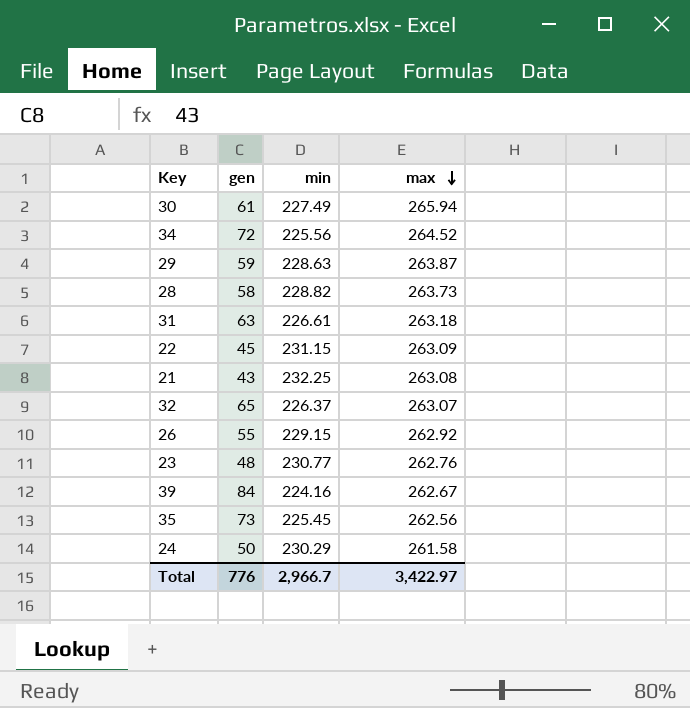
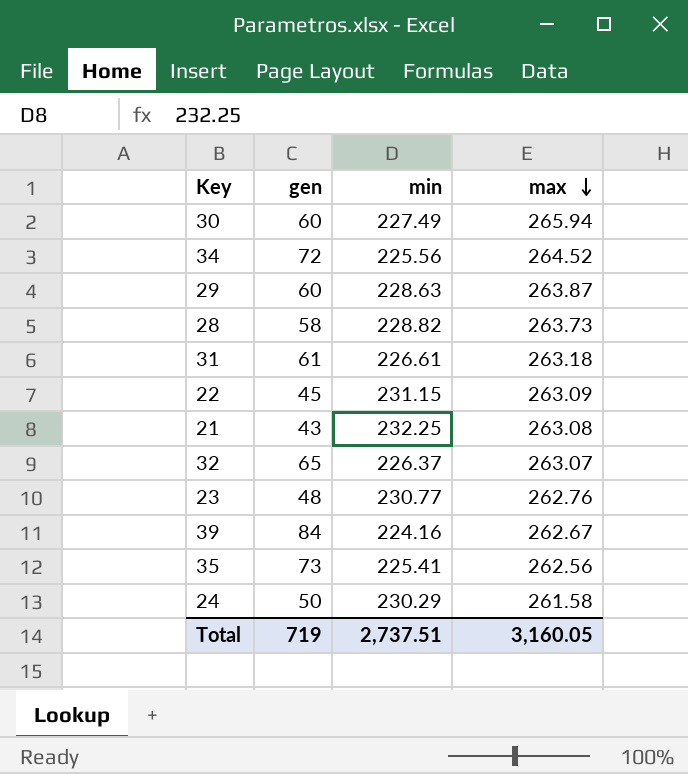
row 26: 55 | 229.15 | 262.92 -> none
30 | gen: 61 -> 60
29 | gen: 59 -> 60
31 | gen: 63 -> 61
35 | min: 225.45 -> 225.41
Total | gen: 776 -> 719
Total | min: 2,966.7 -> 2,737.51
Total | max: 3,422.97 -> 3,160.05

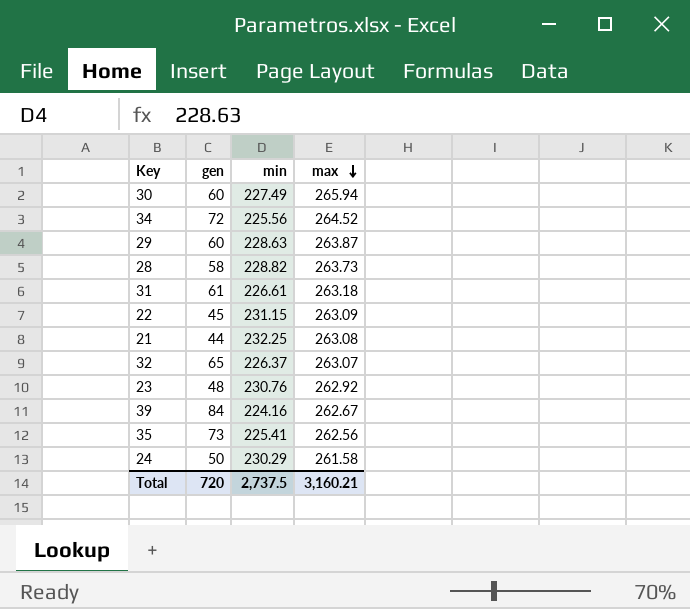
21 | gen: 43 -> 44
23 | min: 230.77 -> 230.76
23 | max: 262.76 -> 262.92
Total | gen: 719 -> 720
Total | min: 2,737.51 -> 2,737.5
Total | max: 3,160.05 -> 3,160.21

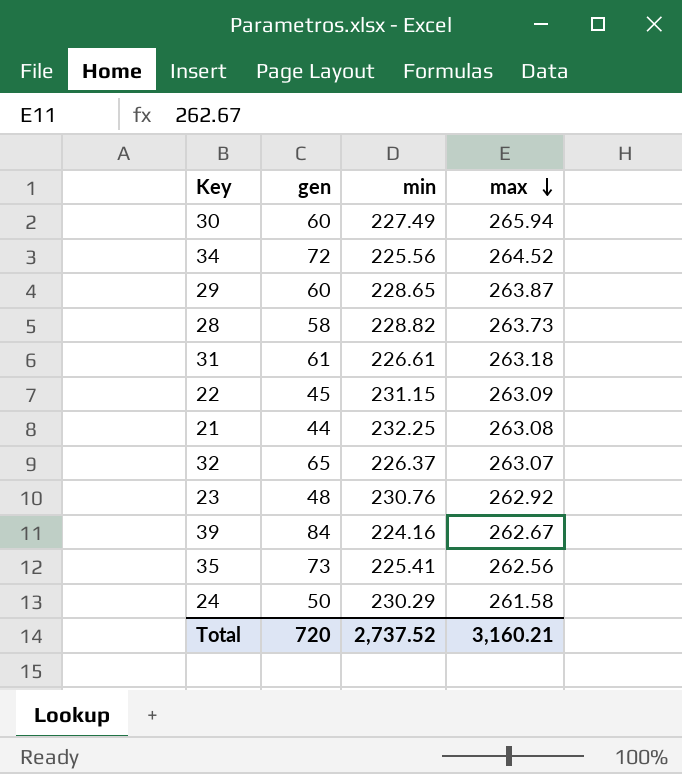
29 | min: 228.63 -> 228.65
Total | min: 2,737.5 -> 2,737.52

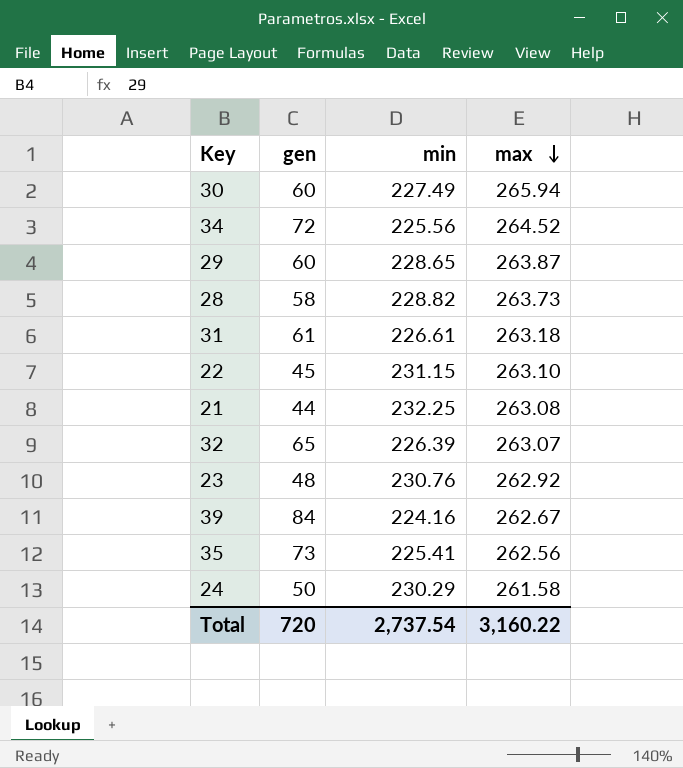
22 | max: 263.09 -> 263.10
32 | min: 226.37 -> 226.39
Total | min: 2,737.52 -> 2,737.54
Total | max: 3,160.21 -> 3,160.22

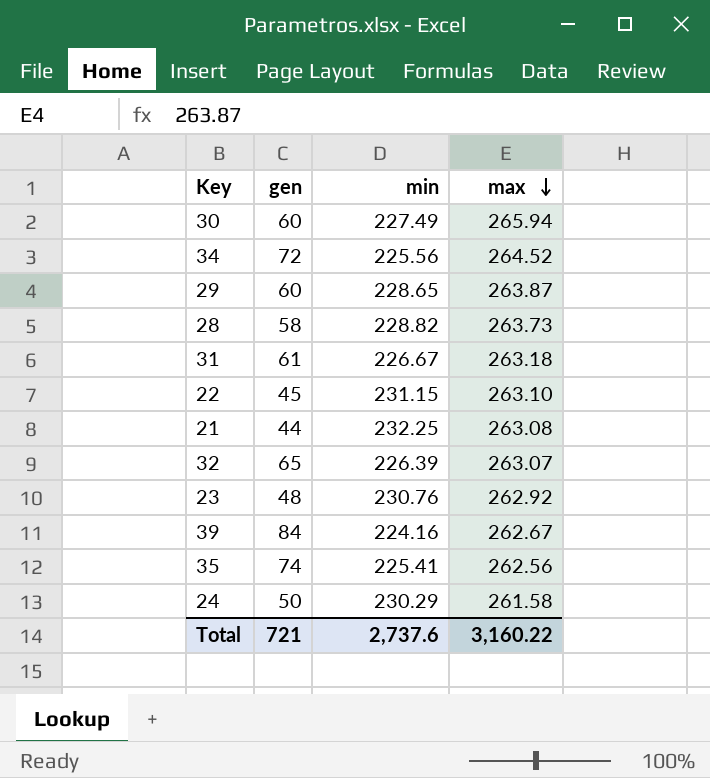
31 | min: 226.61 -> 226.67
35 | gen: 73 -> 74
Total | gen: 720 -> 721
Total | min: 2,737.54 -> 2,737.6

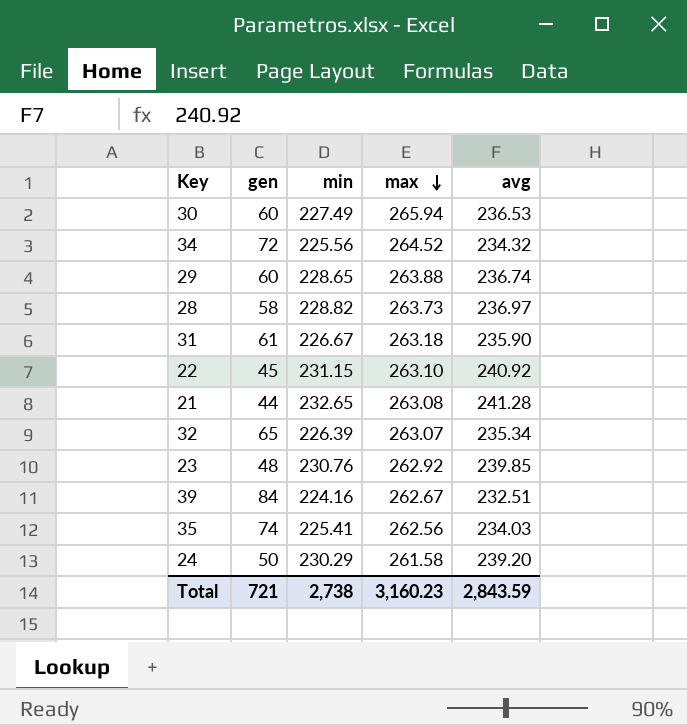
column avg | position: none -> 5
29 | max: 263.87 -> 263.88
21 | min: 232.25 -> 232.65
Total | min: 2,737.6 -> 2,738
Total | max: 3,160.22 -> 3,160.23

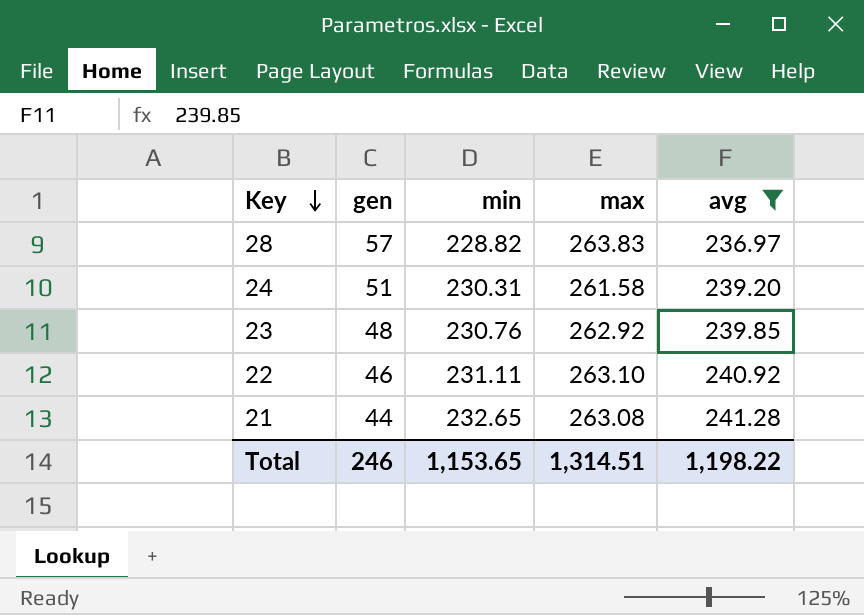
filter: none -> avg >= 236.97
row order: max descending -> Key descending
28 | gen: 58 -> 57
28 | max: 263.73 -> 263.83
24 | gen: 50 -> 51
24 | min: 230.29 -> 230.31
22 | gen: 45 -> 46
22 | min: 231.15 -> 231.11
Total | gen: 721 -> 246
Total | min: 2,738 -> 1,153.65
Total | max: 3,160.23 -> 1,314.51
Total | avg: 2,843.59 -> 1,198.22

